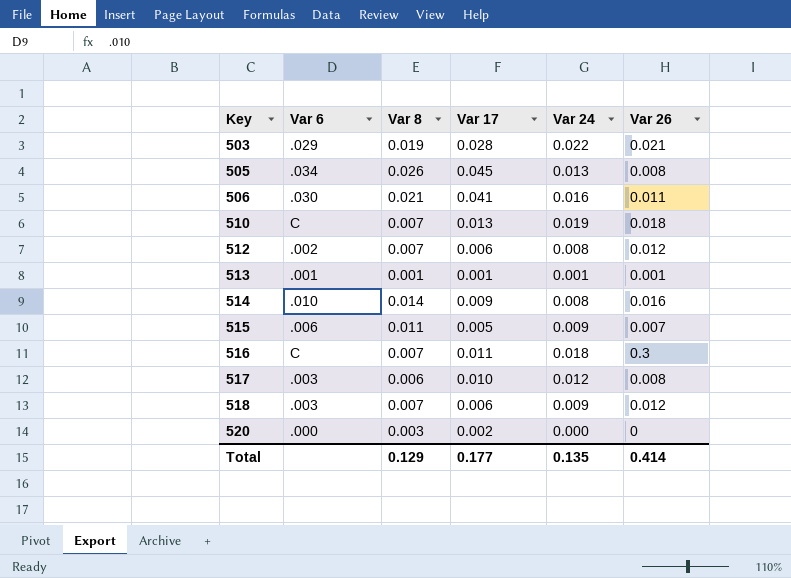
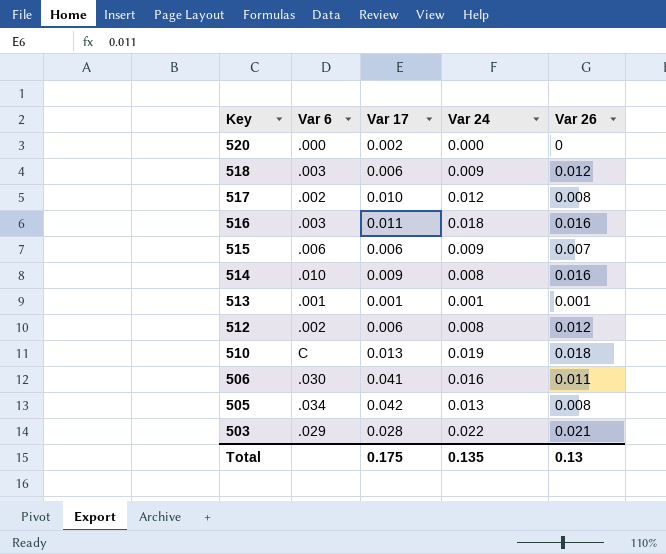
row order: Key ascending -> Key descending
column Var 8 | position: 3 -> none
517 | Var 6: .003 -> .002
516 | Var 6: C -> .003
516 | Var 26: 0.3 -> 0.016
515 | Var 17: 0.005 -> 0.006
505 | Var 17: 0.045 -> 0.042
Total | Var 17: 0.177 -> 0.175
Total | Var 26: 0.414 -> 0.13

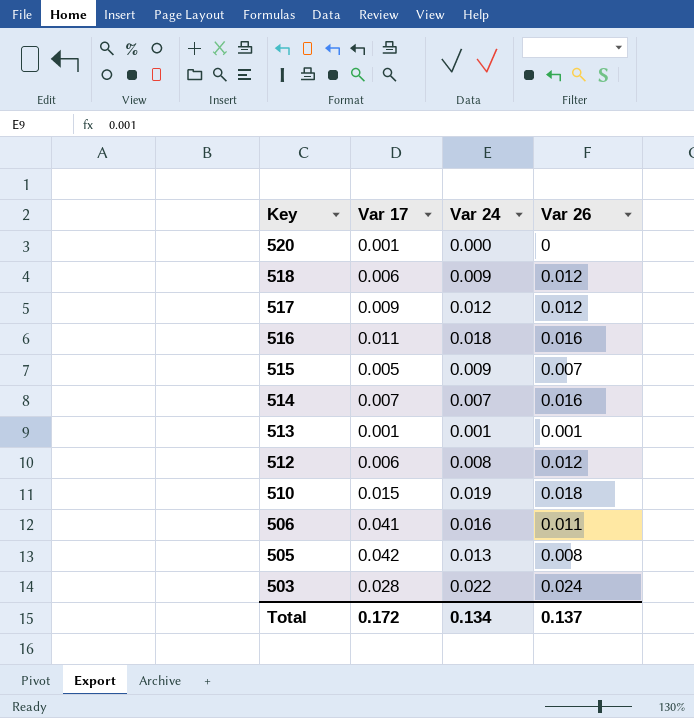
column Var 6 | position: 2 -> none
520 | Var 17: 0.002 -> 0.001
517 | Var 17: 0.010 -> 0.009
517 | Var 26: 0.008 -> 0.012
515 | Var 17: 0.006 -> 0.005
514 | Var 17: 0.009 -> 0.007
514 | Var 24: 0.008 -> 0.007
510 | Var 17: 0.013 -> 0.015
503 | Var 26: 0.021 -> 0.024
Total | Var 17: 0.175 -> 0.172
Total | Var 24: 0.135 -> 0.134
Total | Var 26: 0.13 -> 0.137

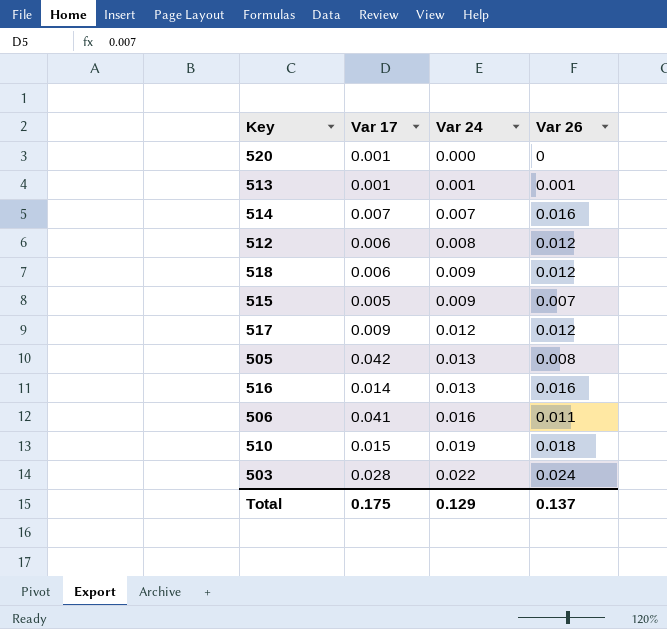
row order: Key descending -> Var 24 ascending
516 | Var 17: 0.011 -> 0.014
516 | Var 24: 0.018 -> 0.013
Total | Var 17: 0.172 -> 0.175
Total | Var 24: 0.134 -> 0.129

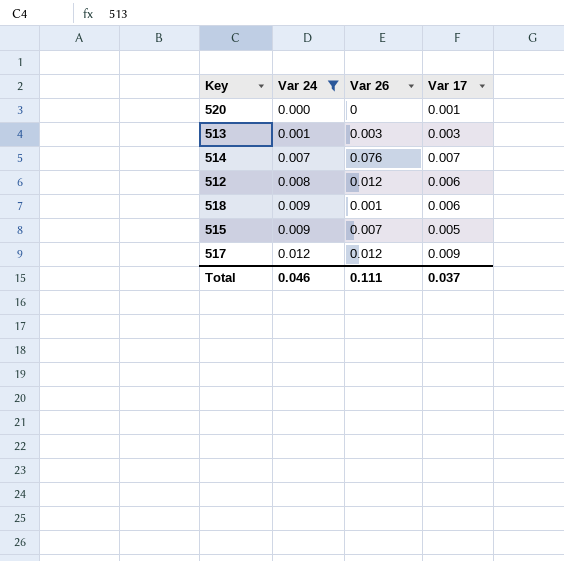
filter: none -> Var 24 <= 0.012
column Var 17 | position: 2 -> 4
513 | Var 26: 0.001 -> 0.003
513 | Var 17: 0.001 -> 0.003
514 | Var 26: 0.016 -> 0.076
518 | Var 26: 0.012 -> 0.001
Total | Var 24: 0.129 -> 0.046
Total | Var 26: 0.137 -> 0.111
Total | Var 17: 0.175 -> 0.037

